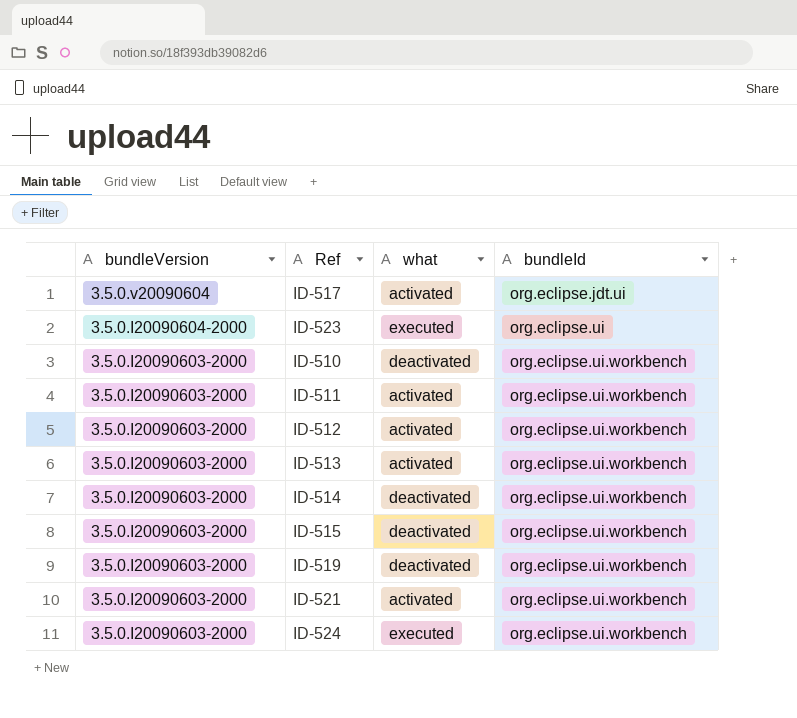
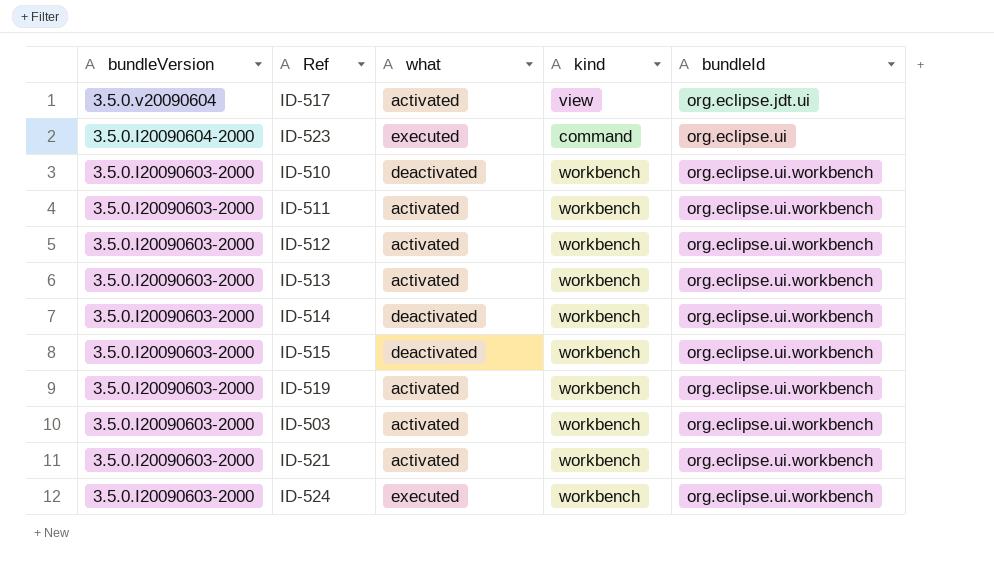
column kind | position: none -> 4
ID-519 | what: deactivated -> activated
row ID-503: none -> 3.5.0.I20090603-2000 | activated | workbench | org.eclipse.ui.workbench

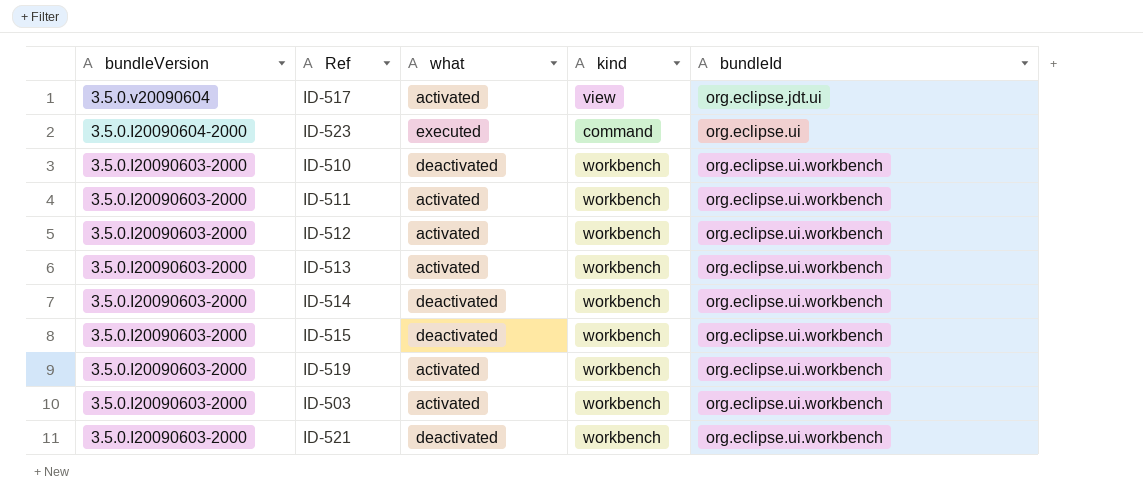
row ID-524: 3.5.0.I20090603-2000 | executed | workbench | org.eclipse.ui.workbench -> none
ID-521 | what: activated -> deactivated

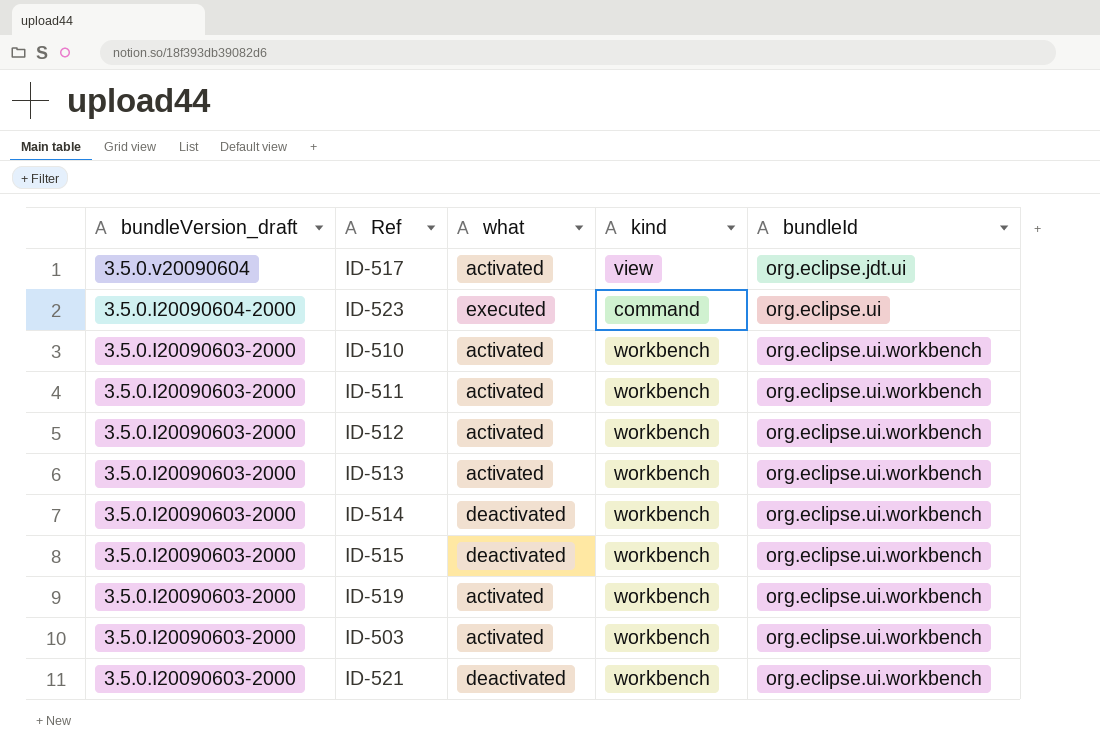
column name: bundleVersion -> bundleVersion_draft
ID-510 | what: deactivated -> activated

